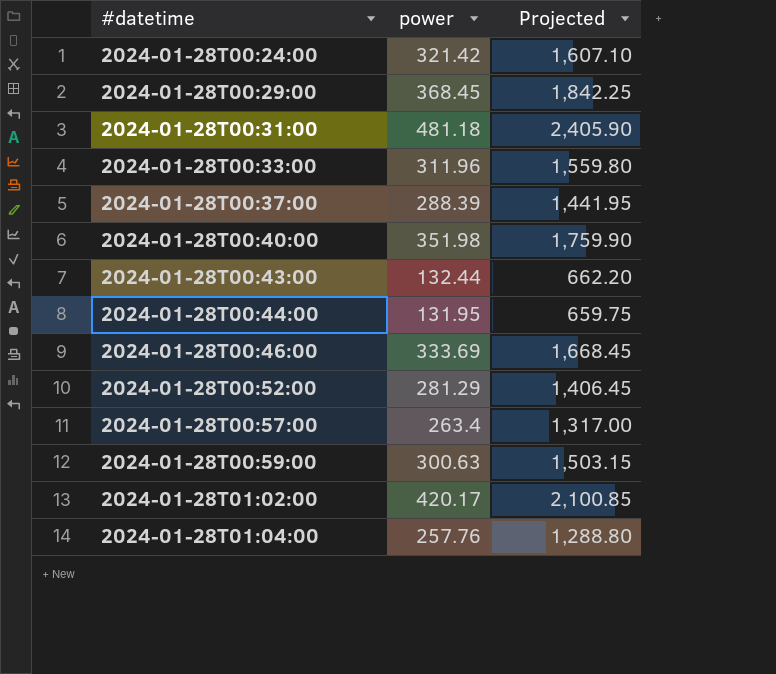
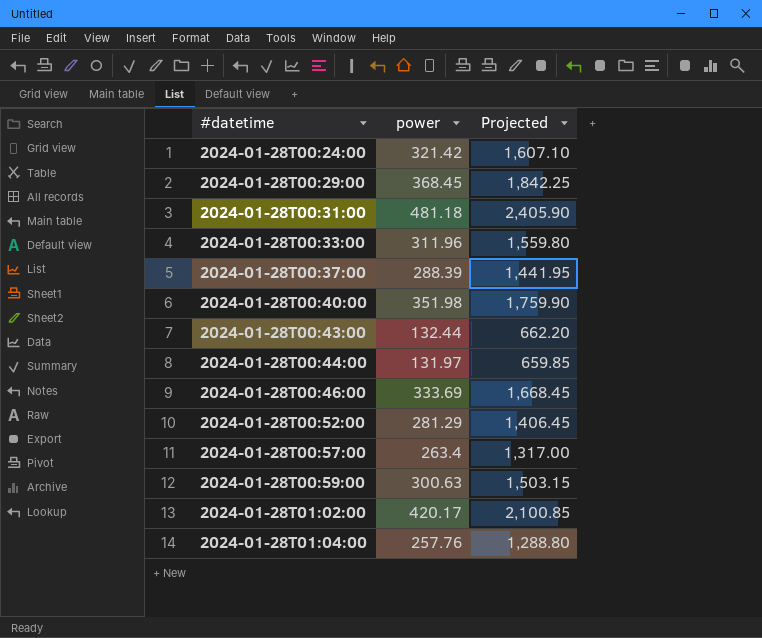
2024-01-28T00:44:00 | power: 131.95 -> 131.97
2024-01-28T00:44:00 | Projected: 659.75 -> 659.85

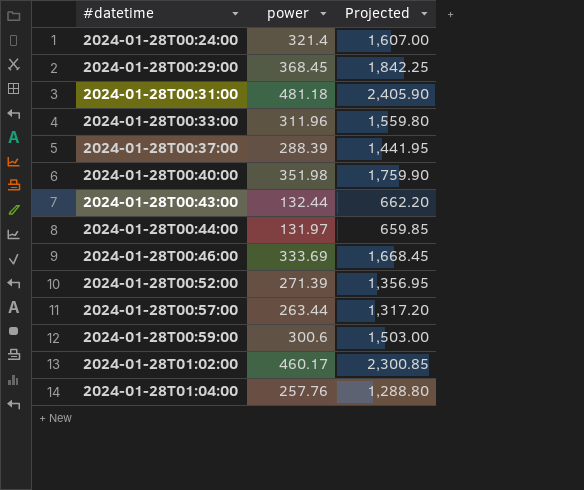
2024-01-28T00:24:00 | power: 321.42 -> 321.4
2024-01-28T00:24:00 | Projected: 1,607.10 -> 1,607.00
2024-01-28T00:52:00 | power: 281.29 -> 271.39
2024-01-28T00:52:00 | Projected: 1,406.45 -> 1,356.95
2024-01-28T00:57:00 | power: 263.4 -> 263.44
2024-01-28T00:57:00 | Projected: 1,317.00 -> 1,317.20
2024-01-28T00:59:00 | power: 300.63 -> 300.6
2024-01-28T00:59:00 | Projected: 1,503.15 -> 1,503.00
2024-01-28T01:02:00 | power: 420.17 -> 460.17
2024-01-28T01:02:00 | Projected: 2,100.85 -> 2,300.85

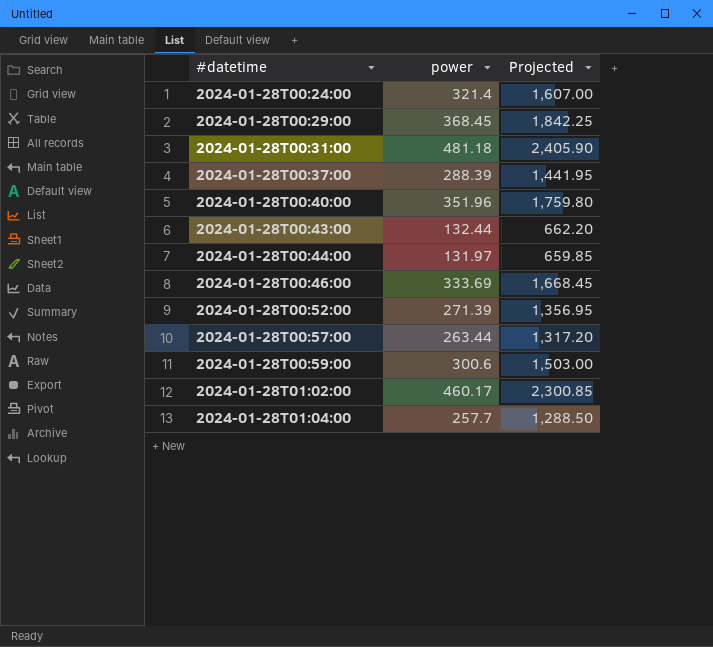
row 2024-01-28T00:33:00: 311.96 | 1,559.80 -> none
2024-01-28T00:40:00 | power: 351.98 -> 351.96
2024-01-28T00:40:00 | Projected: 1,759.90 -> 1,759.80
2024-01-28T01:04:00 | power: 257.76 -> 257.7
2024-01-28T01:04:00 | Projected: 1,288.80 -> 1,288.50

